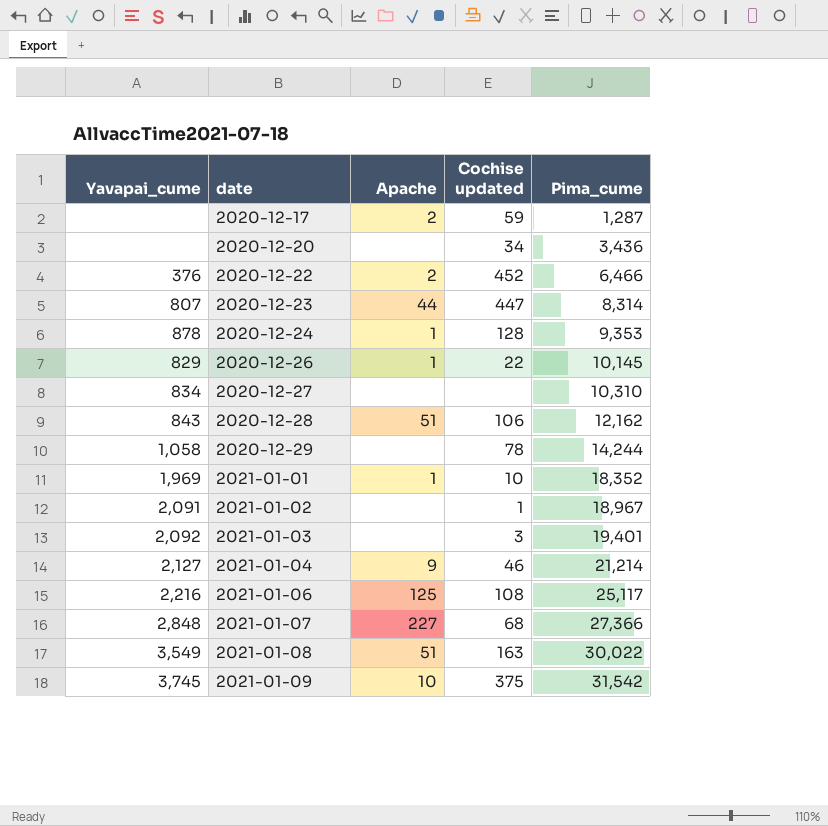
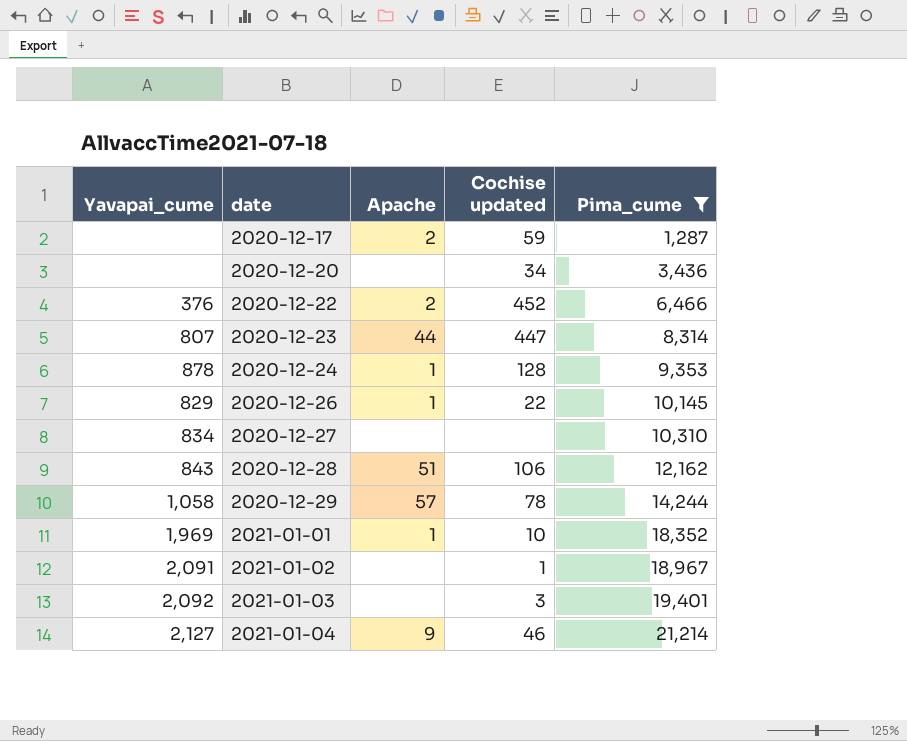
filter: none -> Pima_cume <= 21,214
2020-12-29 | Apache: none -> 57

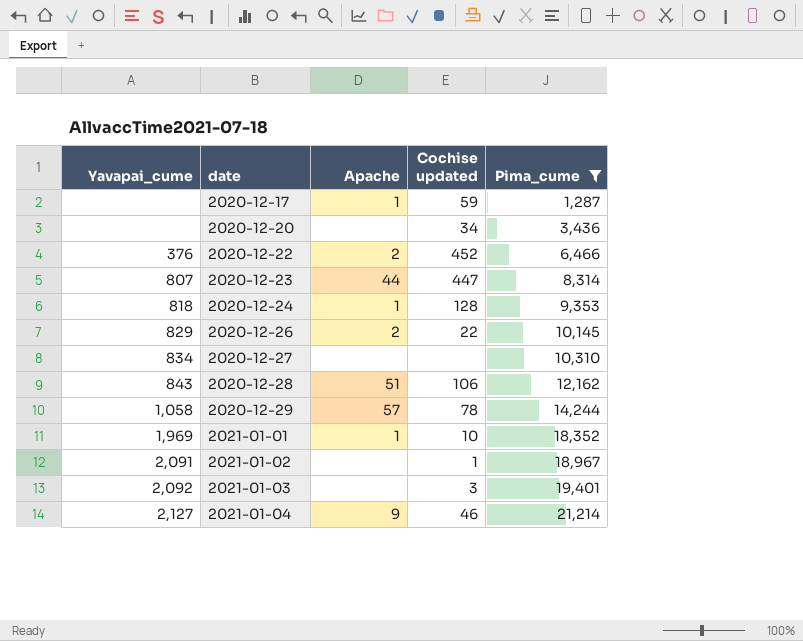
2020-12-17 | Apache: 2 -> 1
2020-12-24 | Yavapai_cume: 878 -> 818
2020-12-26 | Apache: 1 -> 2

